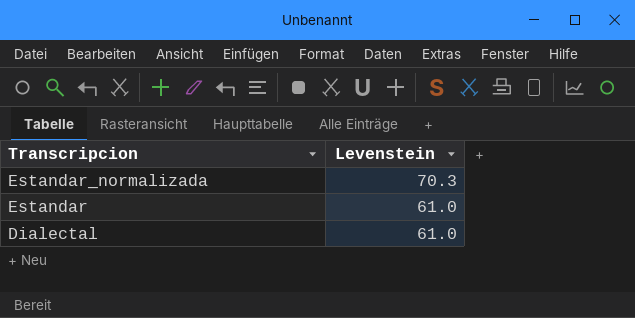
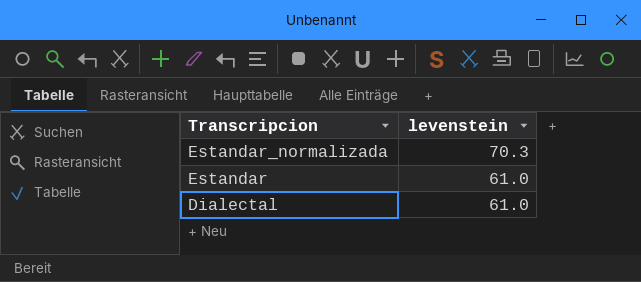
column name: Levenstein -> levenstein

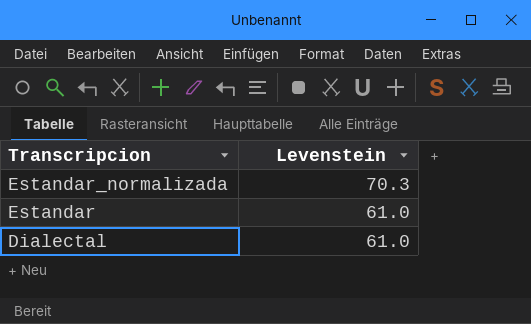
column name: levenstein -> Levenstein

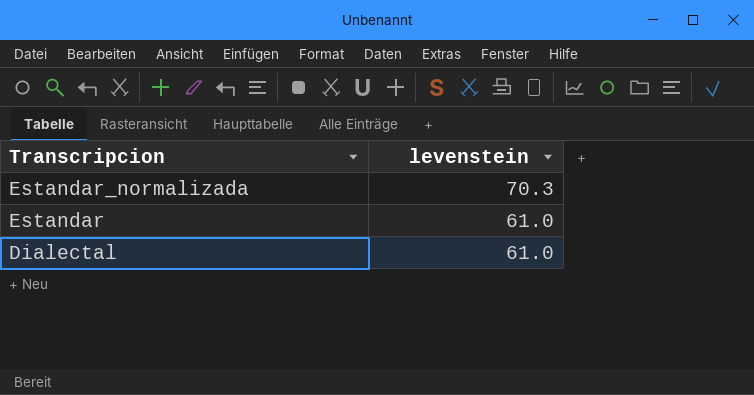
column name: Levenstein -> levenstein

